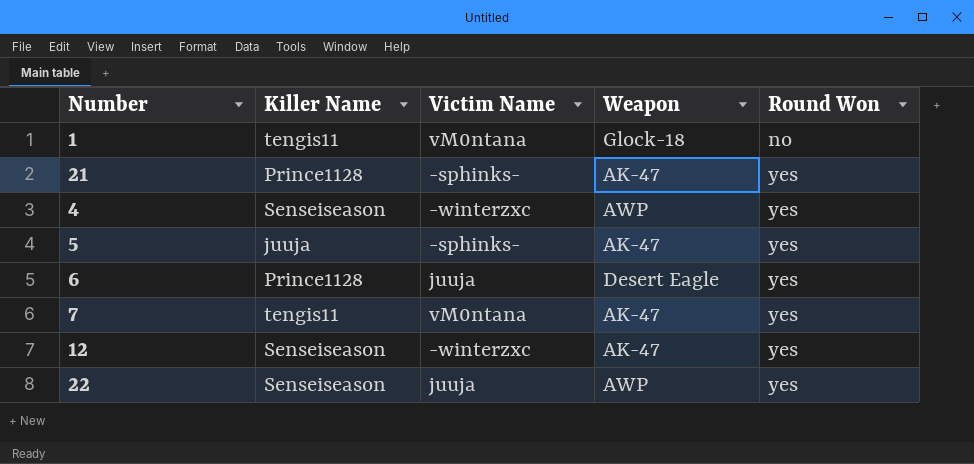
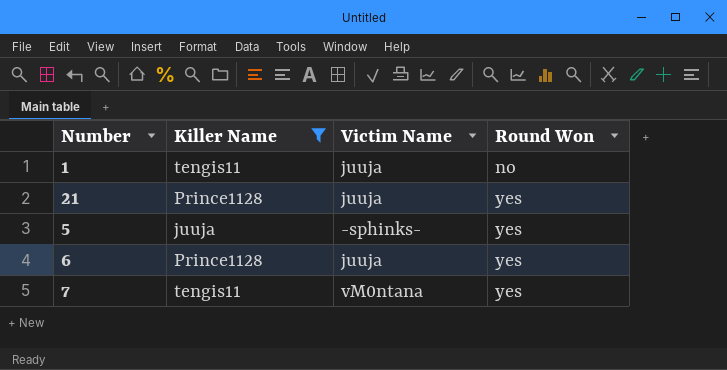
filter: none -> Killer Name != Senseiseason
column Weapon | position: 4 -> none
1 | Victim Name: vM0ntana -> juuja
21 | Victim Name: -sphinks- -> juuja

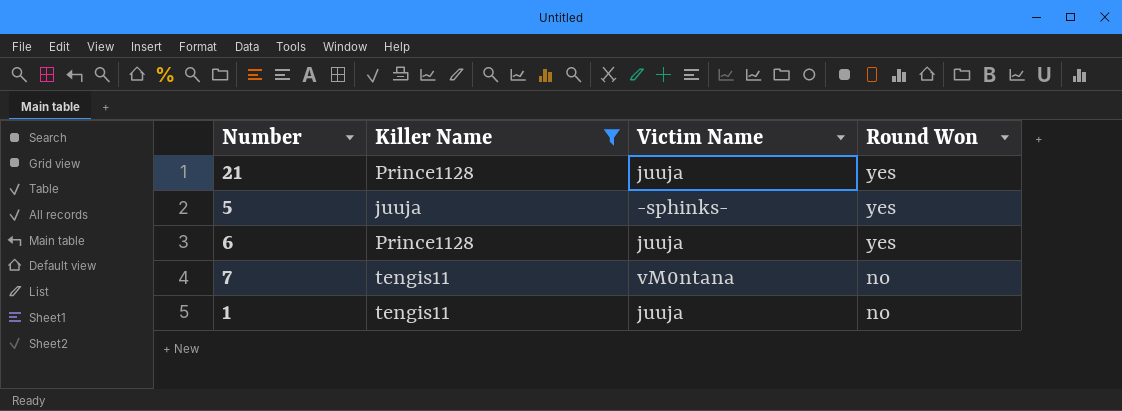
row order: Round Won ascending -> Round Won descending
7 | Round Won: yes -> no

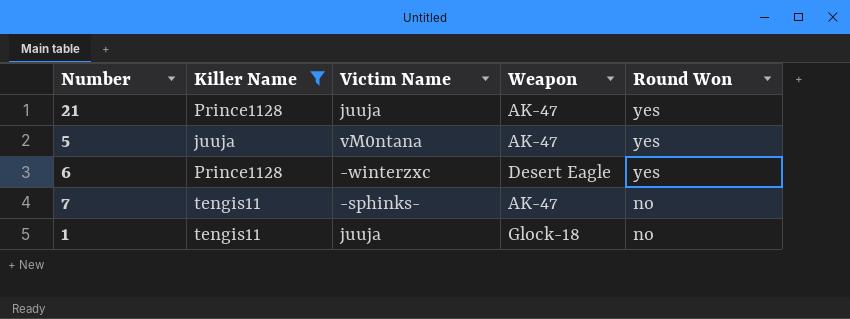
column Weapon | position: none -> 4
5 | Victim Name: -sphinks- -> vM0ntana
6 | Victim Name: juuja -> -winterzxc
7 | Victim Name: vM0ntana -> -sphinks-

